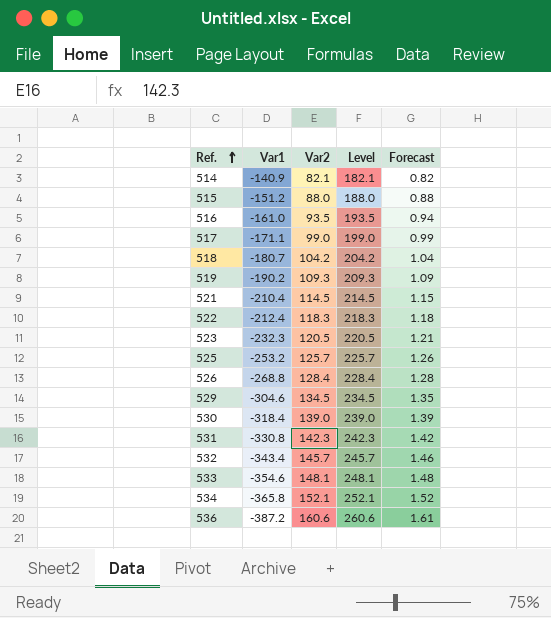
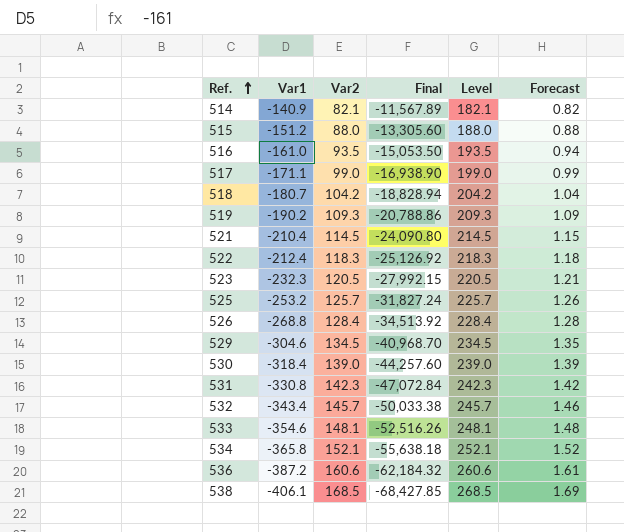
column Final | formula: none -> [Var1] * [Var2]
row 538: none -> -406.1 | 168.5 | -68,427.85 | 268.5 | 1.69

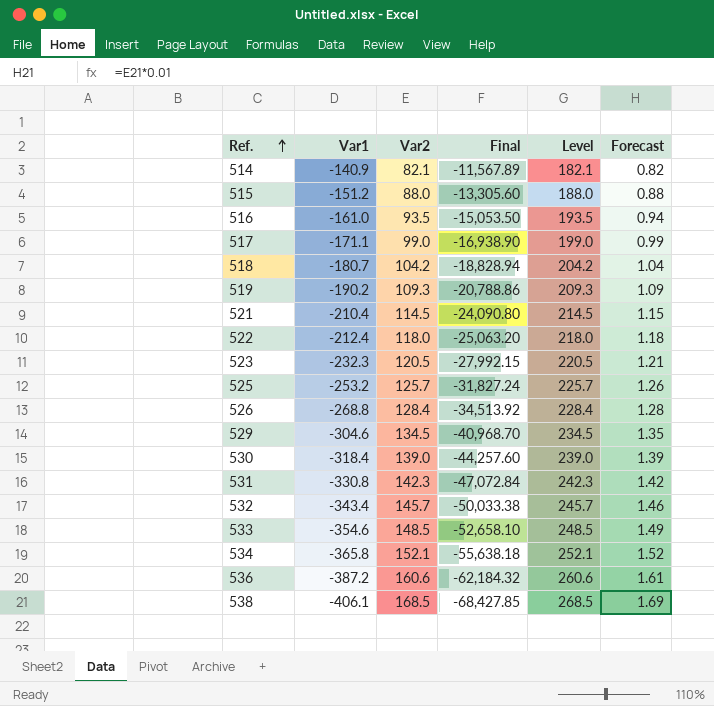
522 | Var2: 118.3 -> 118.0
522 | Final: -25,126.92 -> -25,063.20
522 | Level: 218.3 -> 218.0
533 | Var2: 148.1 -> 148.5
533 | Final: -52,516.26 -> -52,658.10
533 | Level: 248.1 -> 248.5
533 | Forecast: 1.48 -> 1.49

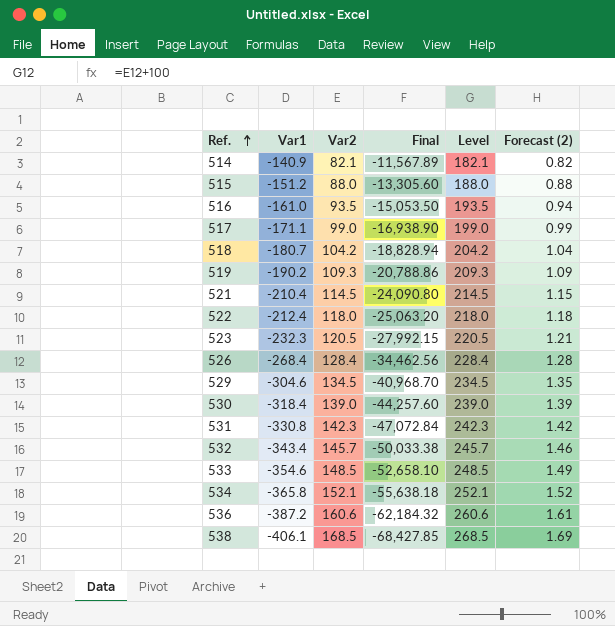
column name: Forecast -> Forecast (2)
row 525: -253.2 | 125.7 | -31,827.24 | 225.7 | 1.26 -> none
526 | Var1: -268.8 -> -268.4
526 | Final: -34,513.92 -> -34,462.56

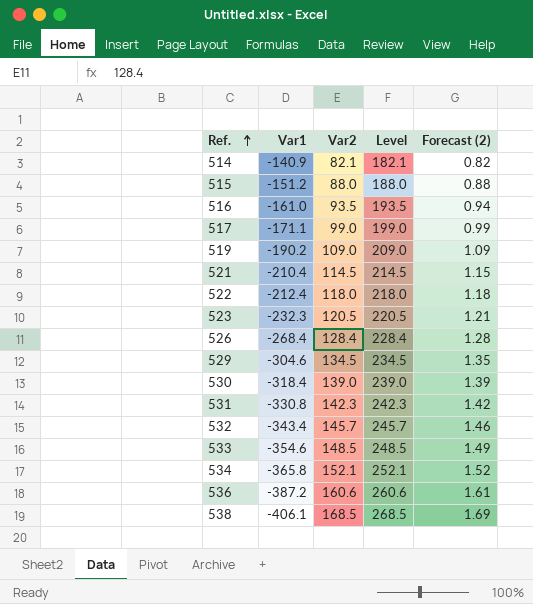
column Final | formula: [Var1] * [Var2] -> none
row 518: -180.7 | 104.2 | -18,828.94 | 204.2 | 1.04 -> none
519 | Var2: 109.3 -> 109.0
519 | Level: 209.3 -> 209.0

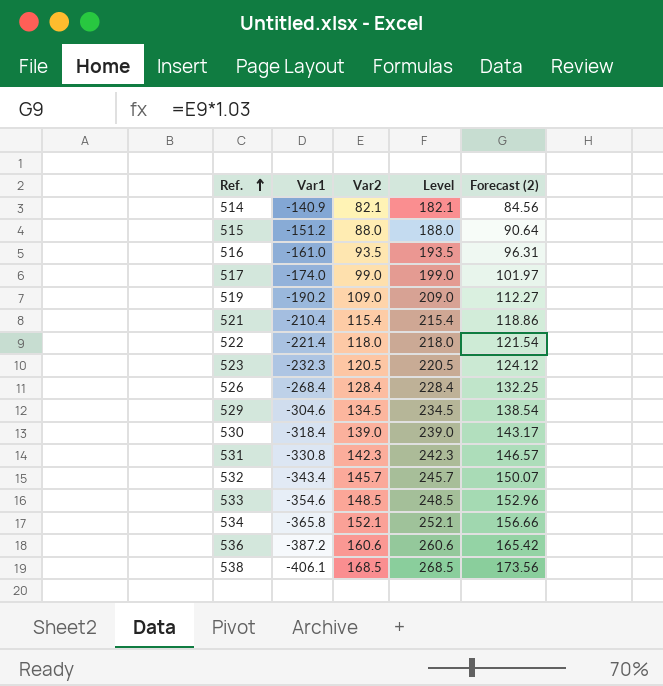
column Forecast (2) | formula: [Var2] * 0.01 -> [Var2] * 1.03
517 | Var1: -171.1 -> -174.0
521 | Var2: 114.5 -> 115.4
521 | Level: 214.5 -> 215.4
522 | Var1: -212.4 -> -221.4

